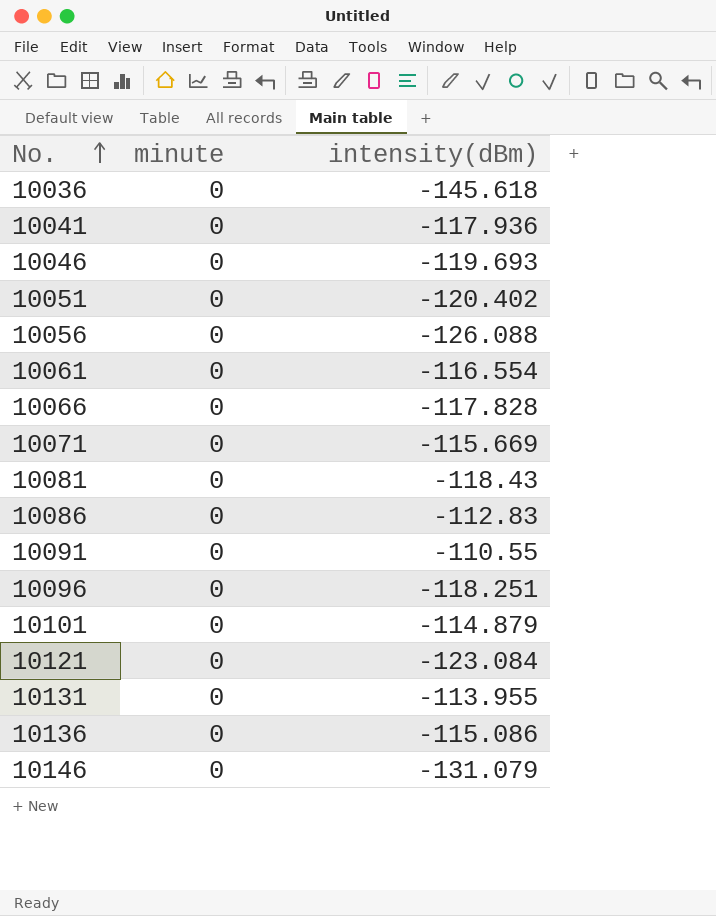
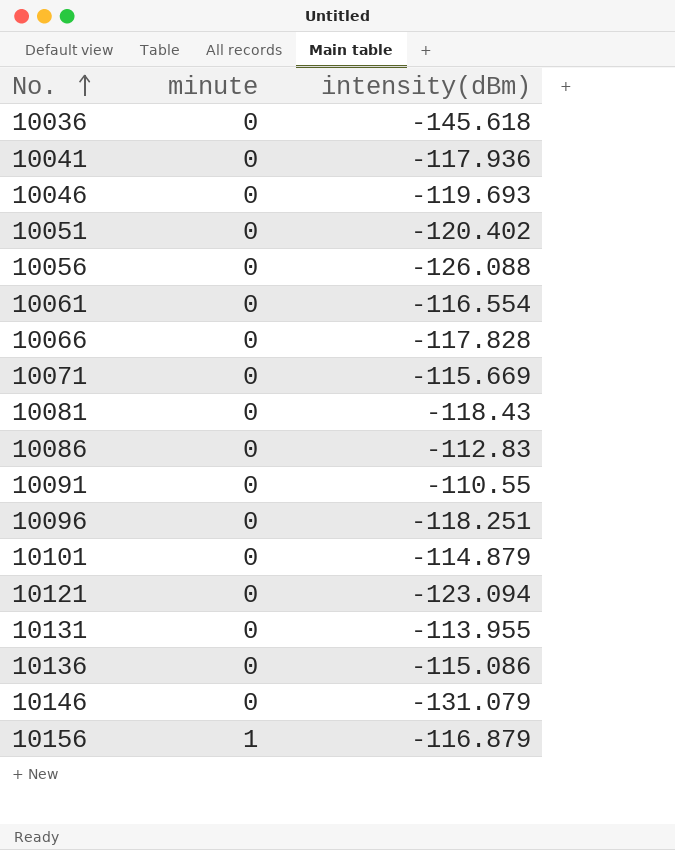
10121 | intensity(dBm): -123.084 -> -123.094
row 10156: none -> 1 | -116.879

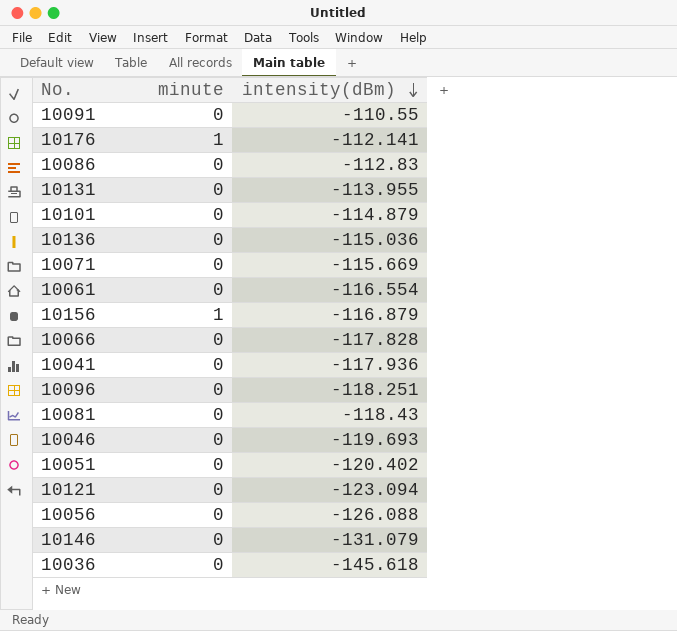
row order: No. ascending -> intensity(dBm) descending
row 10176: none -> 1 | -112.141
10136 | intensity(dBm): -115.086 -> -115.036

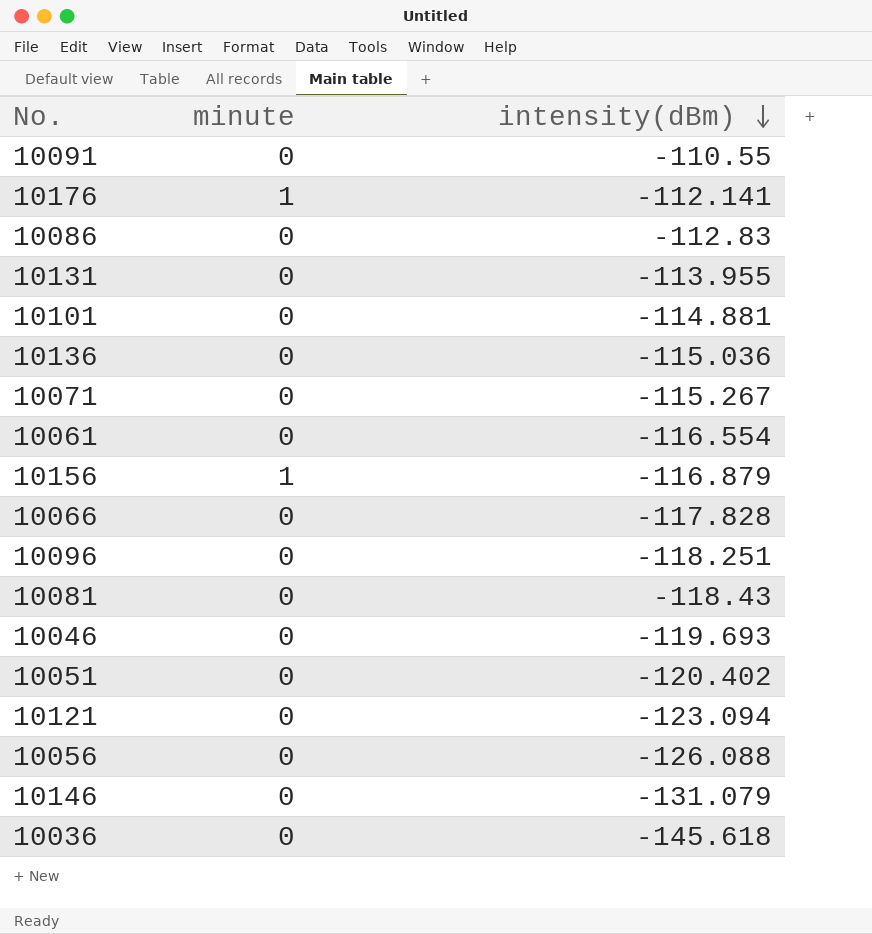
row 10041: 0 | -117.936 -> none
10101 | intensity(dBm): -114.879 -> -114.881
10071 | intensity(dBm): -115.669 -> -115.267

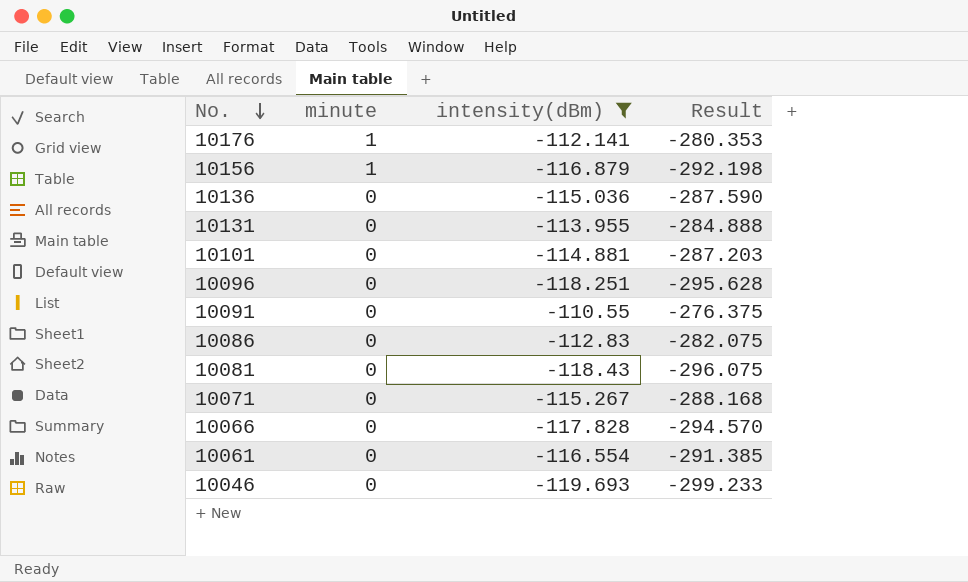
filter: none -> intensity(dBm) >= -119.693
row order: intensity(dBm) descending -> No. descending
column Result | formula: none -> [intensity(dBm)] * 2.5

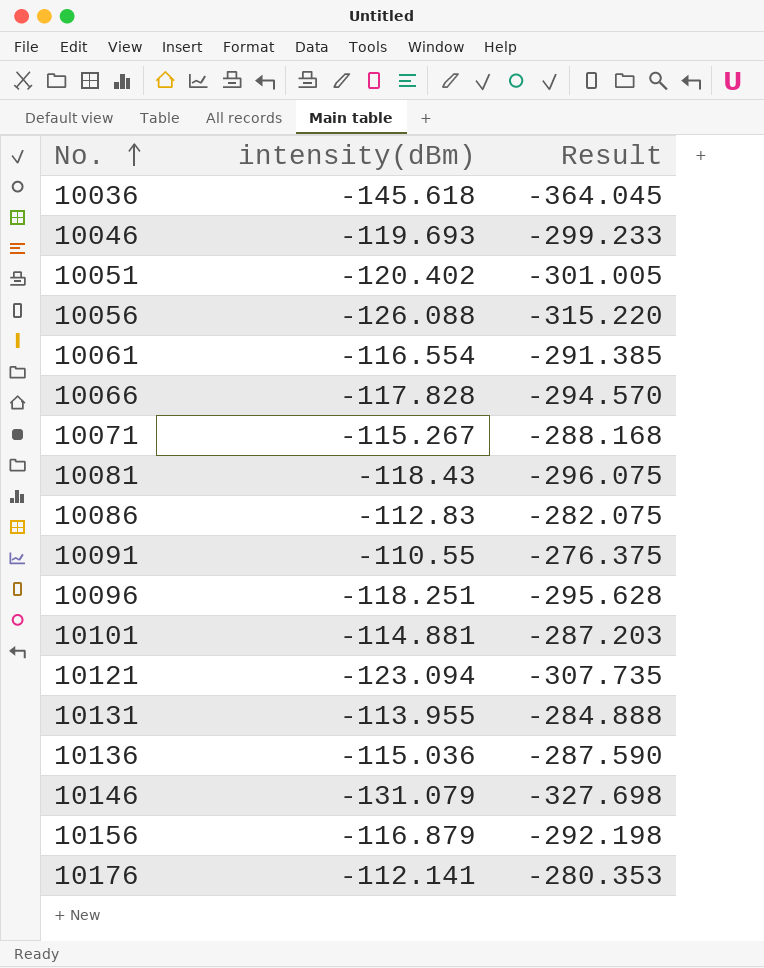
filter: intensity(dBm) >= -119.693 -> none
row order: No. descending -> No. ascending
column minute | position: 2 -> none

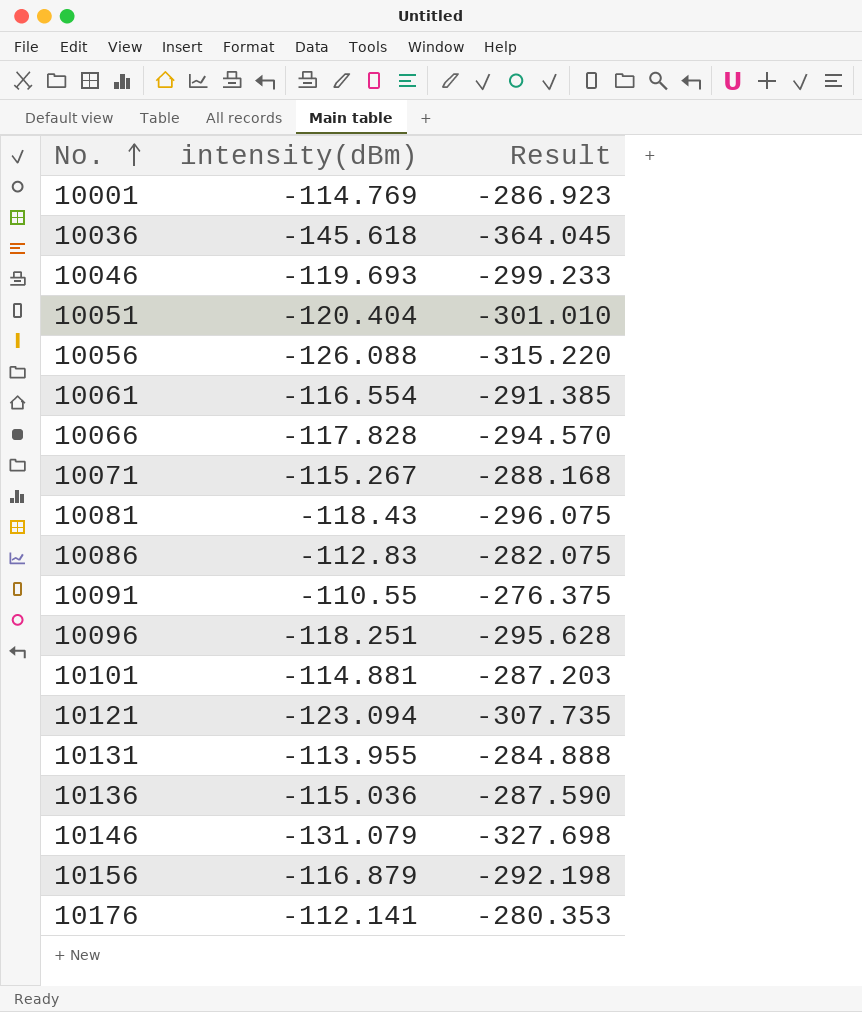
row 10001: none -> -114.769 | -286.923
10051 | intensity(dBm): -120.402 -> -120.404
10051 | Result: -301.005 -> -301.010

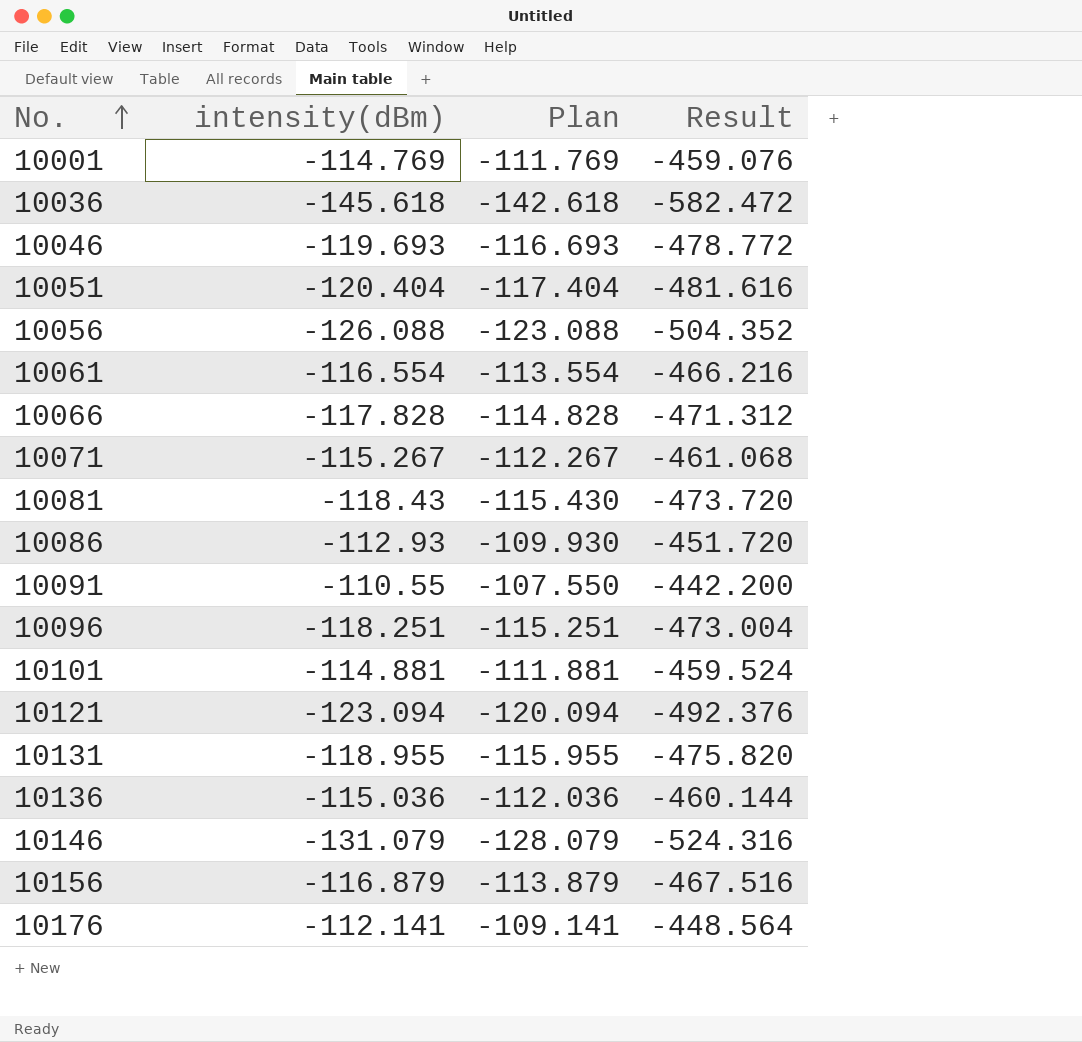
column Plan | formula: none -> [intensity(dBm)] + 3
column Result | formula: [intensity(dBm)] * 2.5 -> [intensity(dBm)] * 4
10086 | intensity(dBm): -112.83 -> -112.93
10131 | intensity(dBm): -113.955 -> -118.955

